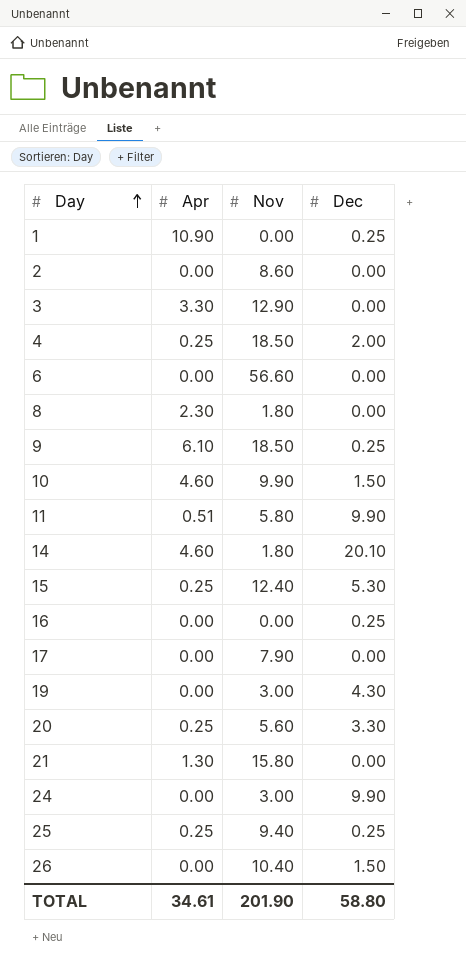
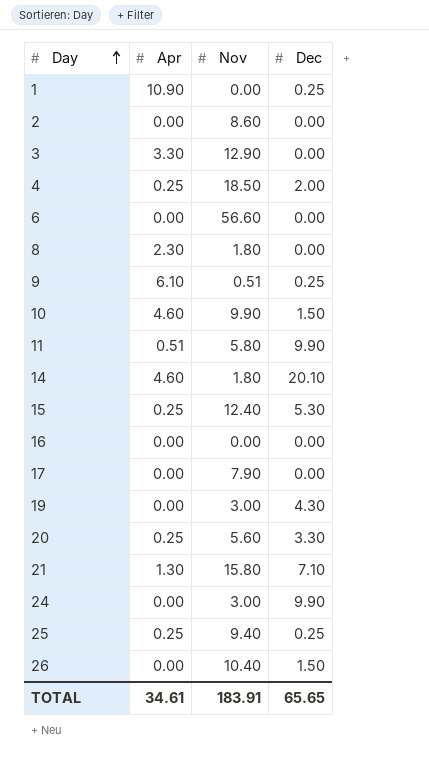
9 | Nov: 18.50 -> 0.51
16 | Dec: 0.25 -> 0.00
21 | Dec: 0.00 -> 7.10
TOTAL | Nov: 201.90 -> 183.91
TOTAL | Dec: 58.80 -> 65.65

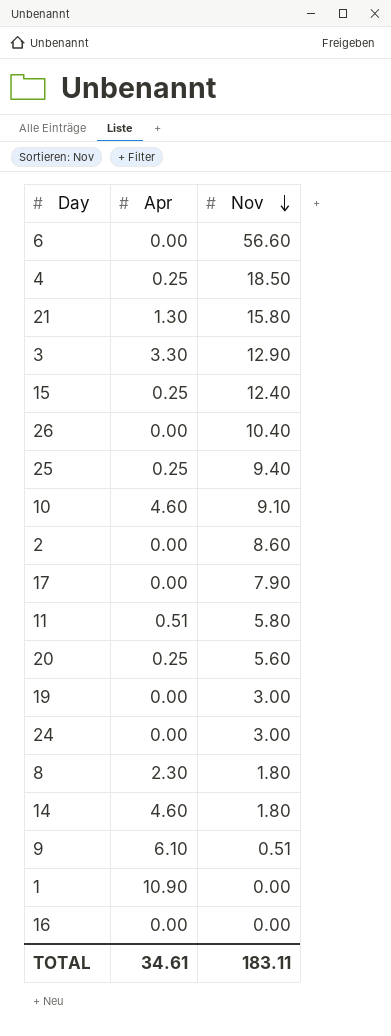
row order: Day ascending -> Nov descending
column Dec | position: 4 -> none
10 | Nov: 9.90 -> 9.10
TOTAL | Nov: 183.91 -> 183.11

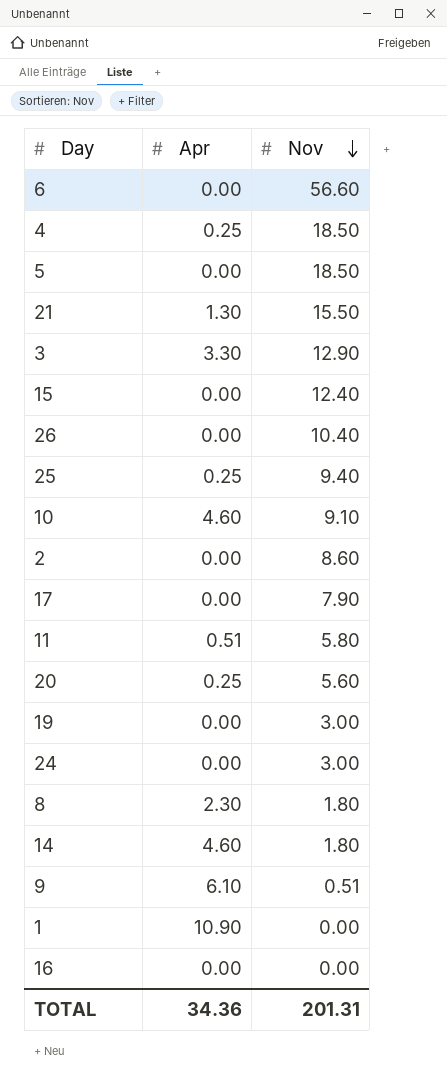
row 5: none -> 0.00 | 18.50
21 | Nov: 15.80 -> 15.50
15 | Apr: 0.25 -> 0.00
TOTAL | Apr: 34.61 -> 34.36
TOTAL | Nov: 183.11 -> 201.31

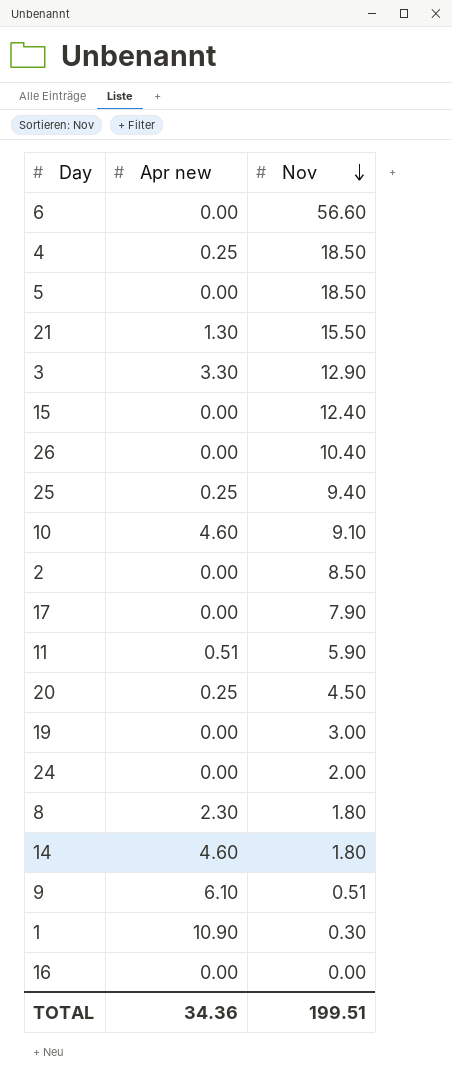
column name: Apr -> Apr new
2 | Nov: 8.60 -> 8.50
11 | Nov: 5.80 -> 5.90
20 | Nov: 5.60 -> 4.50
24 | Nov: 3.00 -> 2.00
1 | Nov: 0.00 -> 0.30
TOTAL | Nov: 201.31 -> 199.51

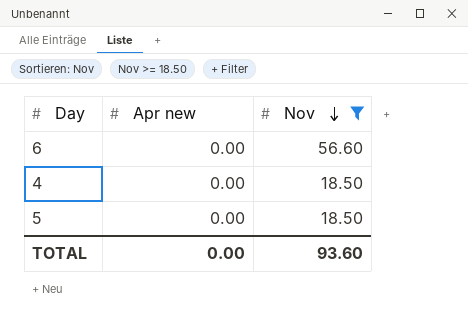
filter: none -> Nov >= 18.50
4 | Apr new: 0.25 -> 0.00
TOTAL | Apr new: 34.36 -> 0.00
TOTAL | Nov: 199.51 -> 93.60

